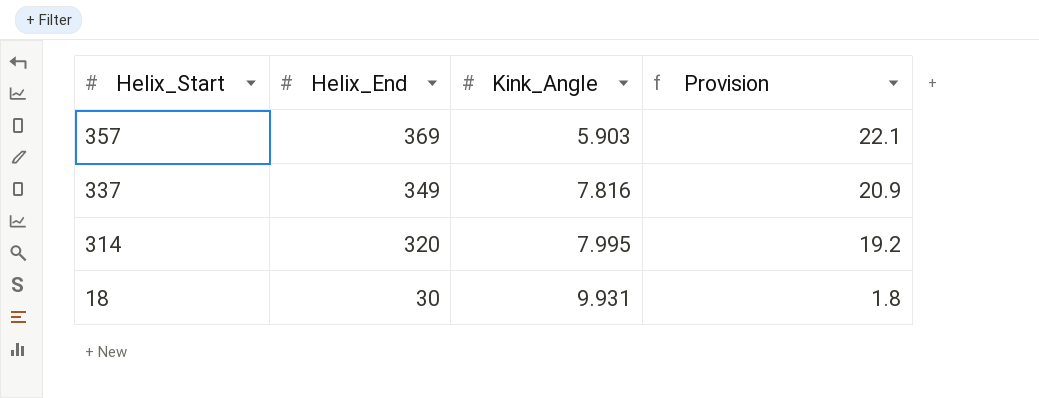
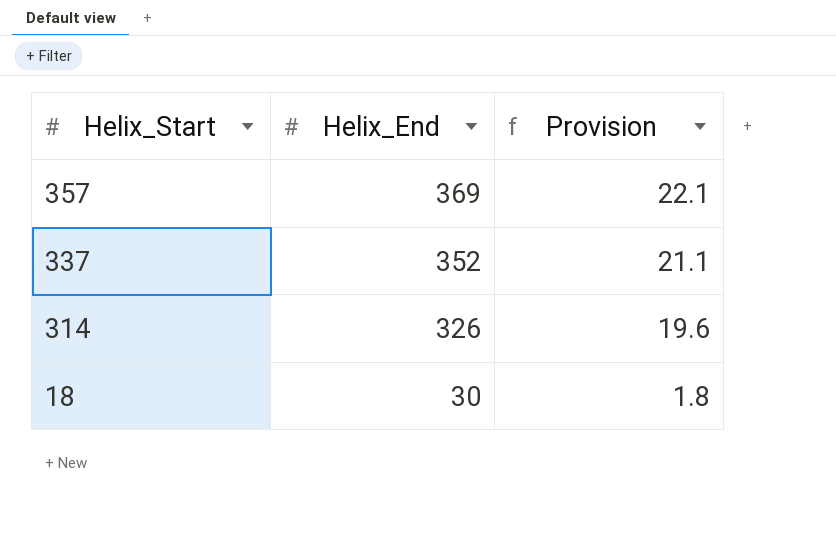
column Kink_Angle | position: 3 -> none
337 | Helix_End: 349 -> 352
337 | Provision: 20.9 -> 21.1
314 | Helix_End: 320 -> 326
314 | Provision: 19.2 -> 19.6

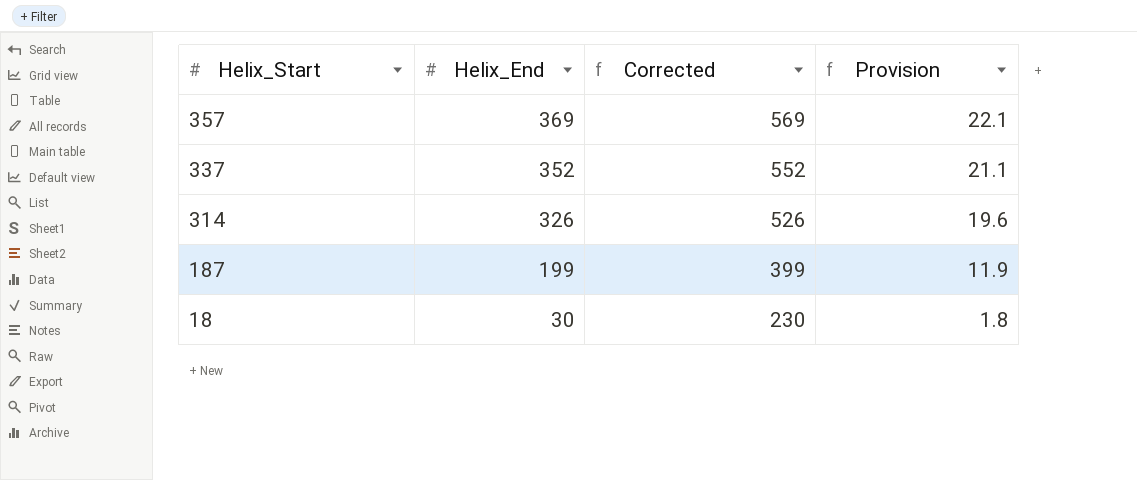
column Corrected | formula: none -> [Helix_End] + 200
row 187: none -> 199 | 399 | 11.9

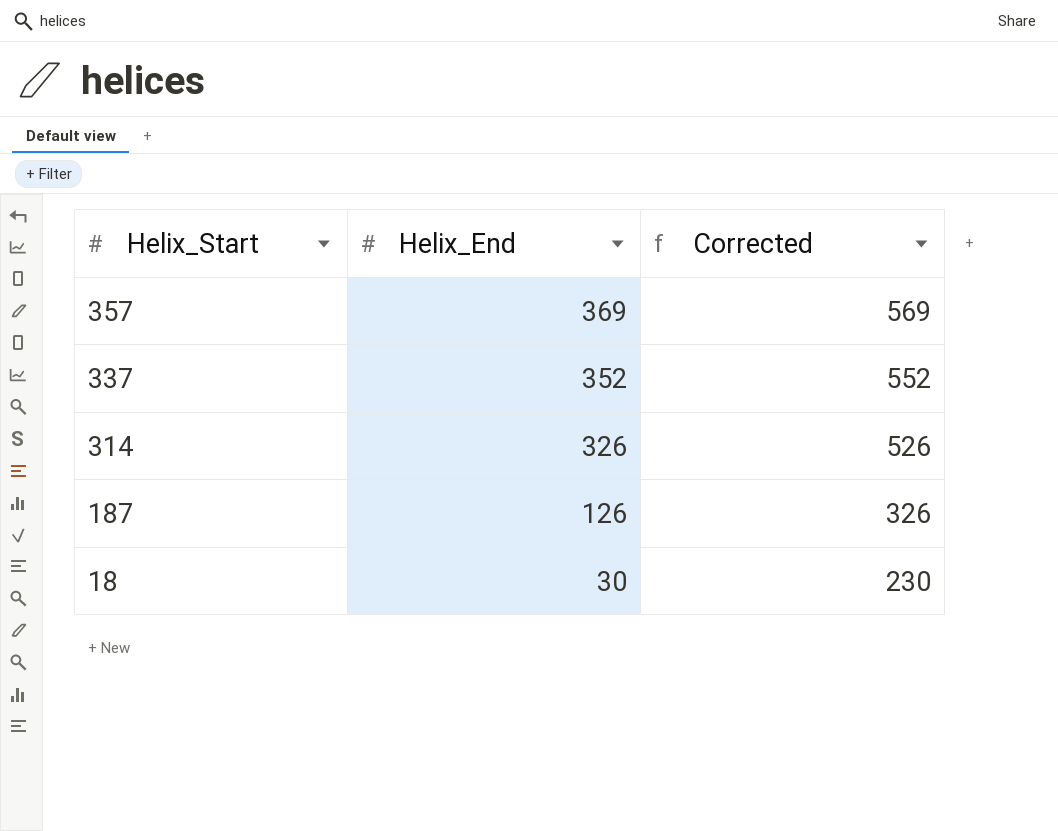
column Provision | formula: [Helix_End] * 0.06 -> none
187 | Helix_End: 199 -> 126
187 | Corrected: 399 -> 326

